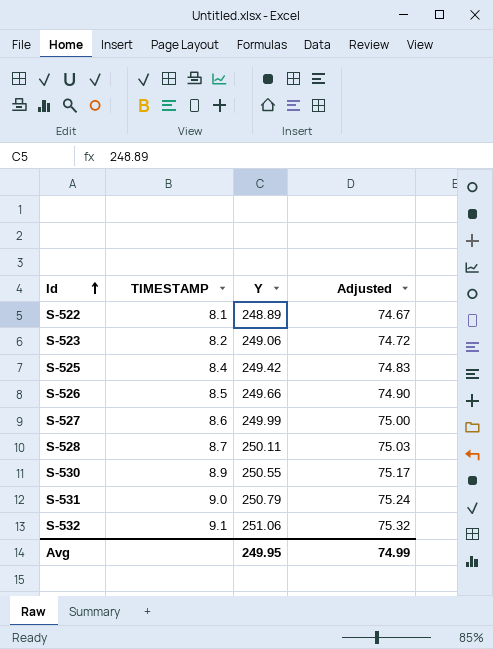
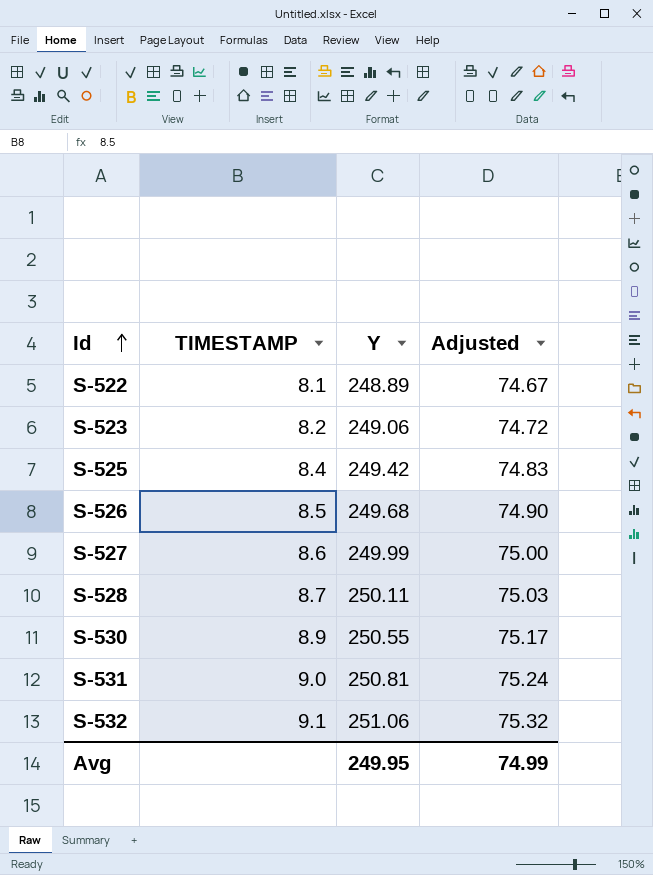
S-526 | Y: 249.66 -> 249.68
S-531 | Y: 250.79 -> 250.81

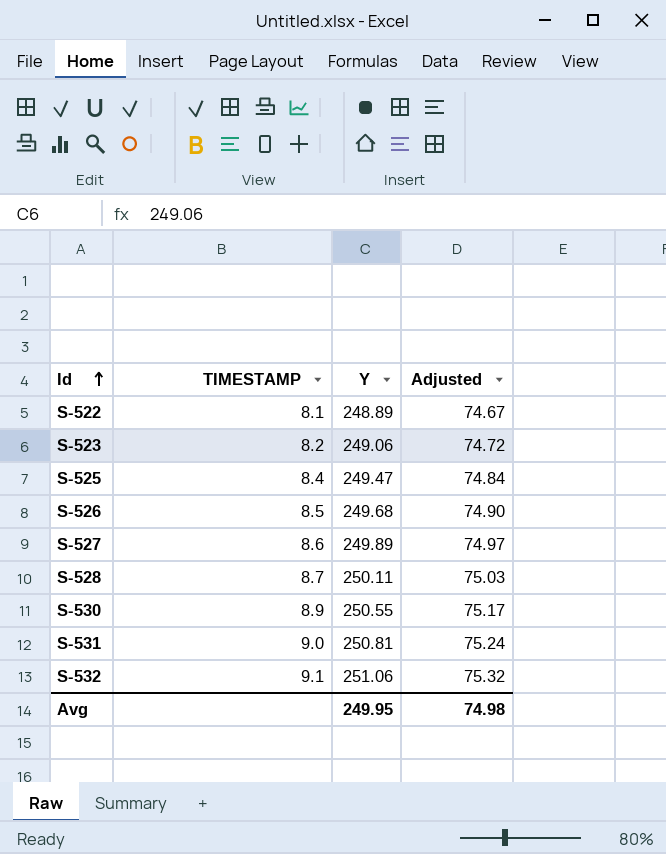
S-525 | Y: 249.42 -> 249.47
S-525 | Adjusted: 74.83 -> 74.84
S-527 | Y: 249.99 -> 249.89
S-527 | Adjusted: 75.00 -> 74.97
Avg | Adjusted: 74.99 -> 74.98

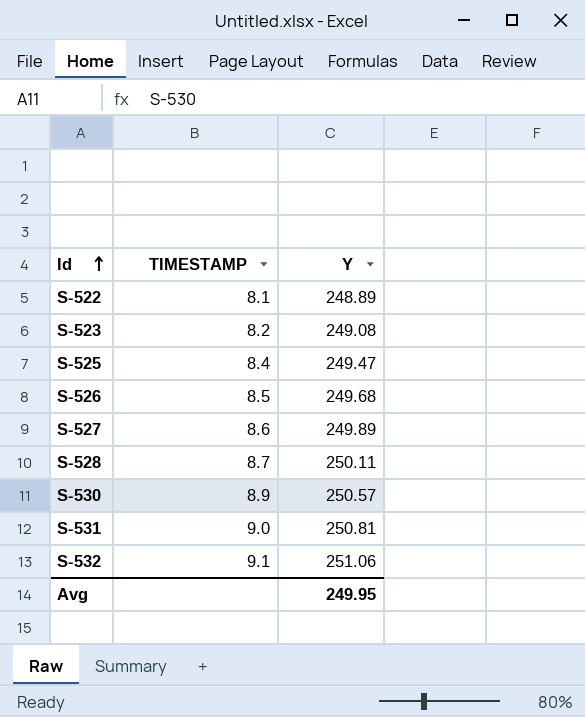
column Adjusted | formula: [Y] * 0.3 -> none
S-523 | Y: 249.06 -> 249.08
S-530 | Y: 250.55 -> 250.57

